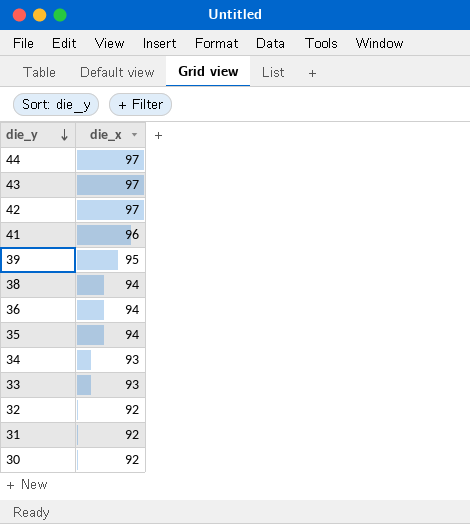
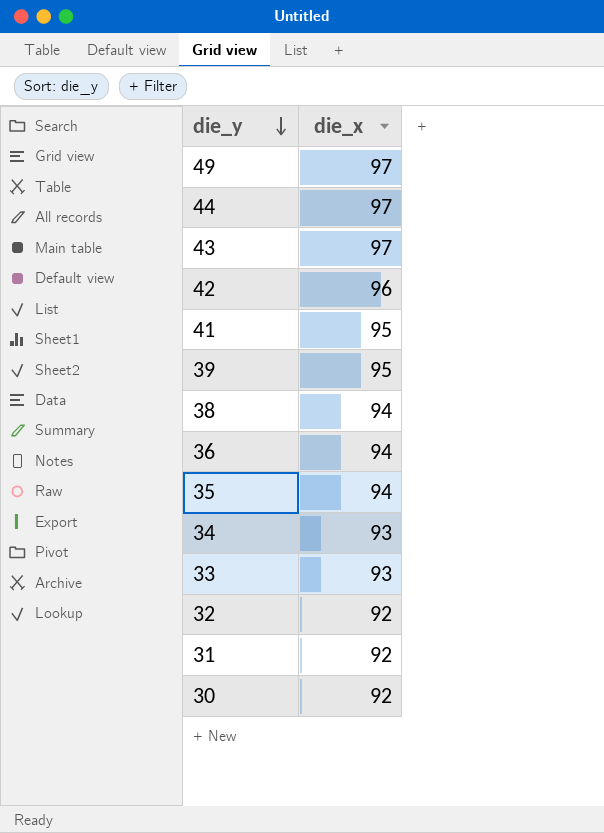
row 49: none -> 97
42 | die_x: 97 -> 96
41 | die_x: 96 -> 95

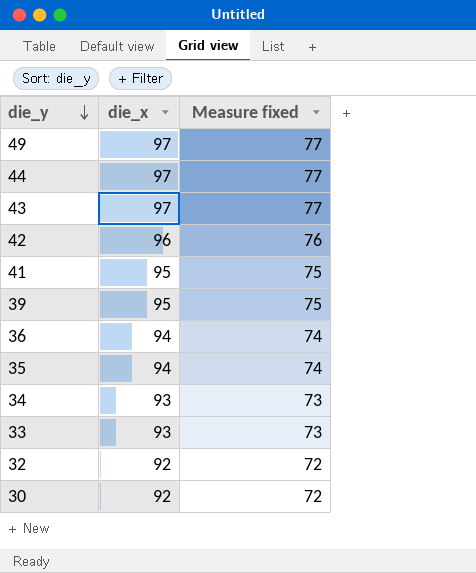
column Measure fixed | formula: none -> [die_x] - 20
row 38: 94 -> none
row 31: 92 -> none

